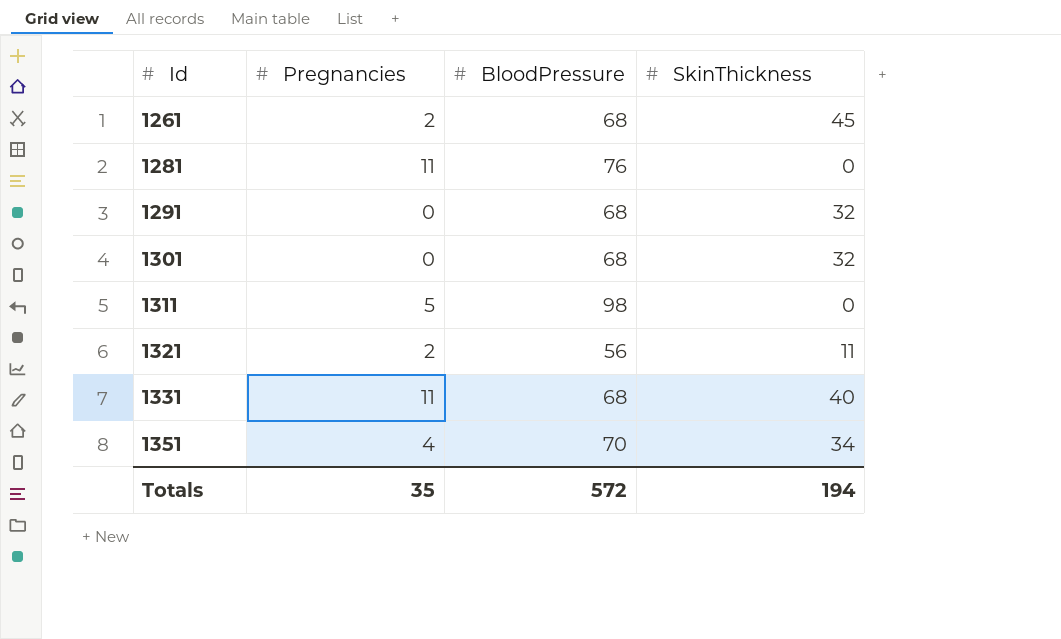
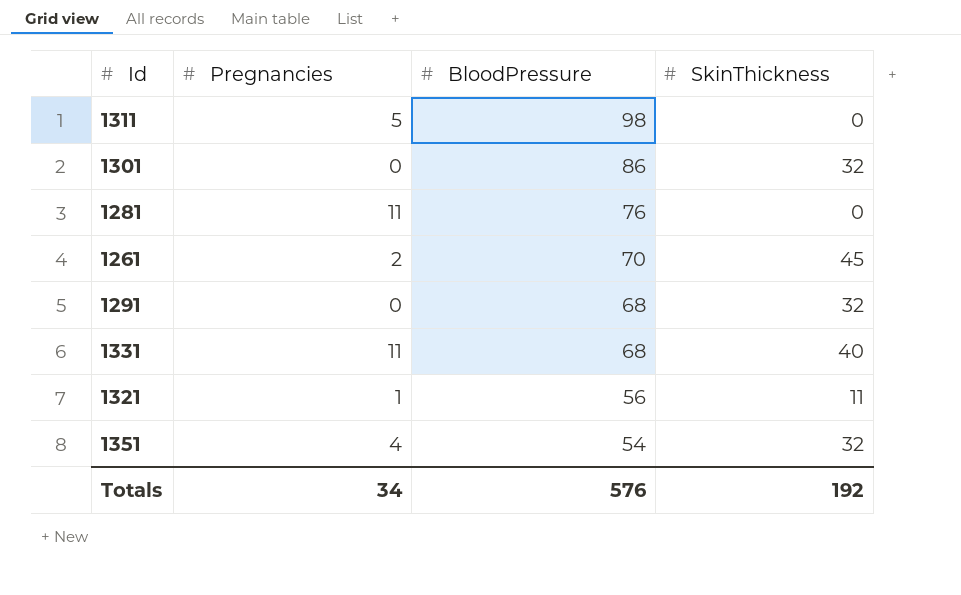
row order: Id ascending -> BloodPressure descending
1301 | BloodPressure: 68 -> 86
1261 | BloodPressure: 68 -> 70
1321 | Pregnancies: 2 -> 1
1351 | BloodPressure: 70 -> 54
1351 | SkinThickness: 34 -> 32
Totals | Pregnancies: 35 -> 34
Totals | BloodPressure: 572 -> 576
Totals | SkinThickness: 194 -> 192

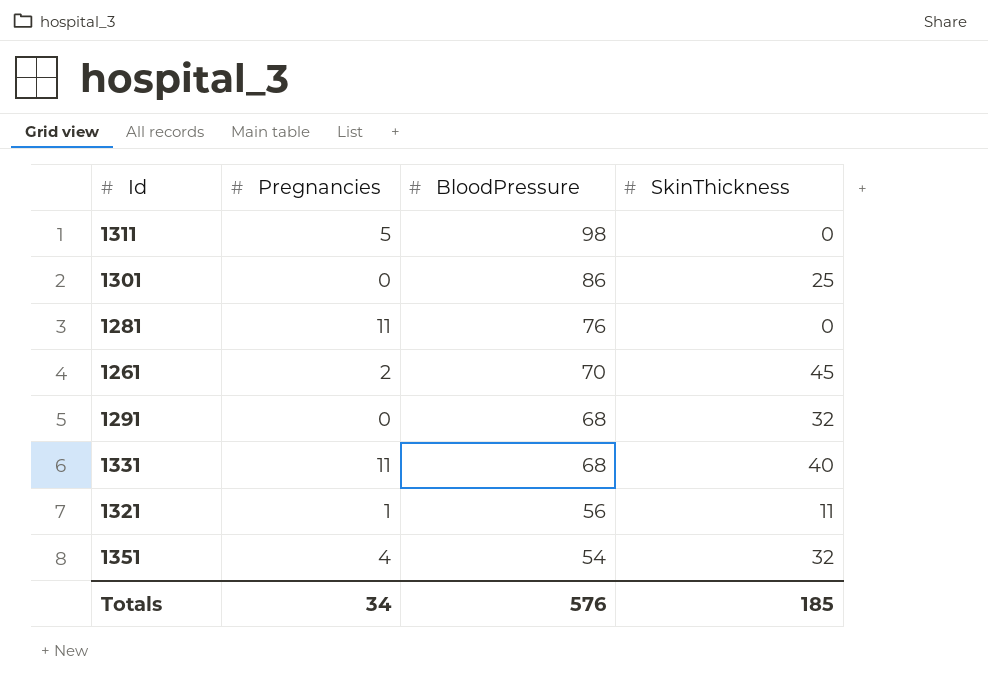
1301 | SkinThickness: 32 -> 25
Totals | SkinThickness: 192 -> 185

